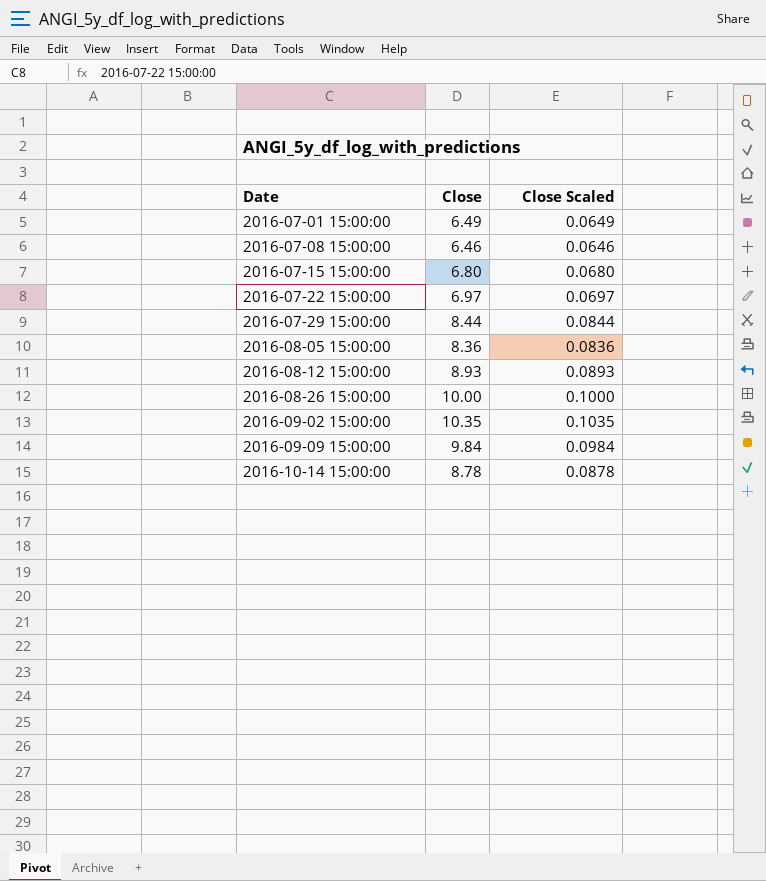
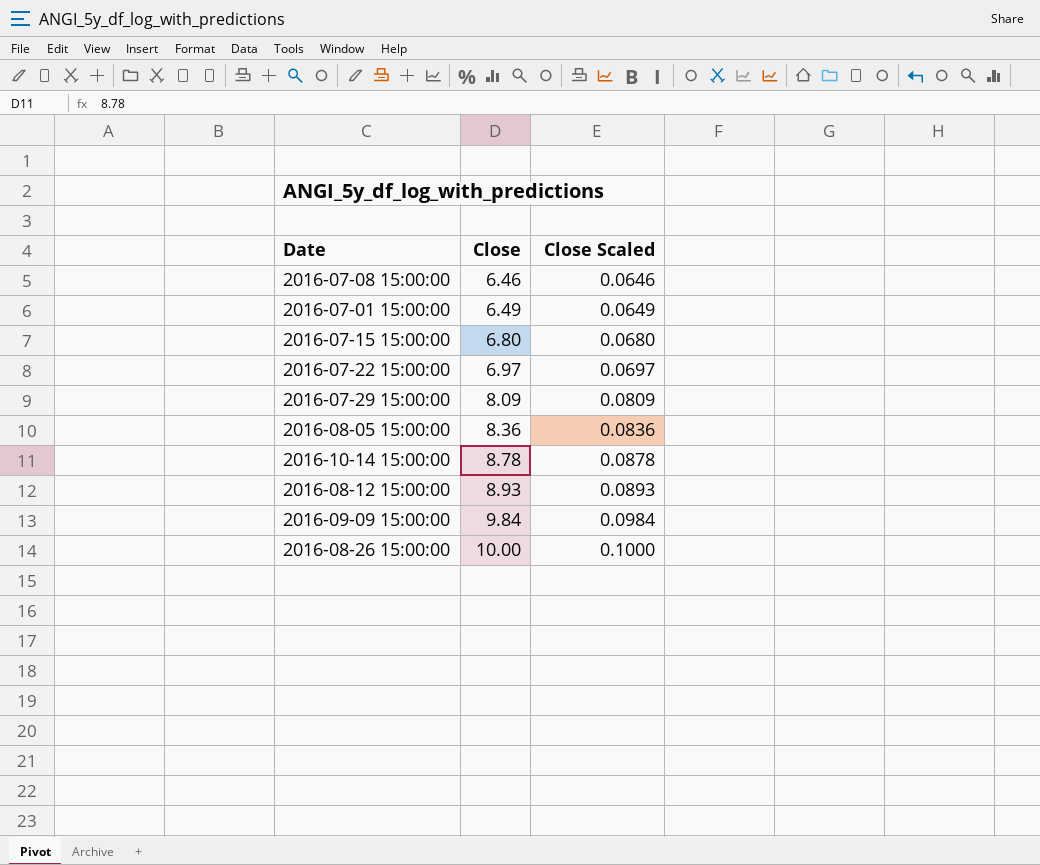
row order: Date ascending -> Close ascending
row 2016-09-02 15:00:00: 10.35 | 0.1035 -> none
2016-07-29 15:00:00 | Close: 8.44 -> 8.09
2016-07-29 15:00:00 | Close Scaled: 0.0844 -> 0.0809

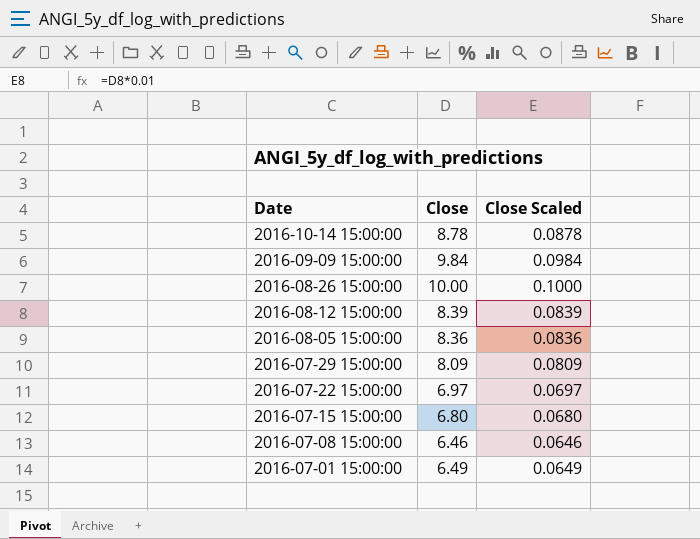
row order: Close ascending -> Date descending
2016-08-12 15:00:00 | Close: 8.93 -> 8.39
2016-08-12 15:00:00 | Close Scaled: 0.0893 -> 0.0839

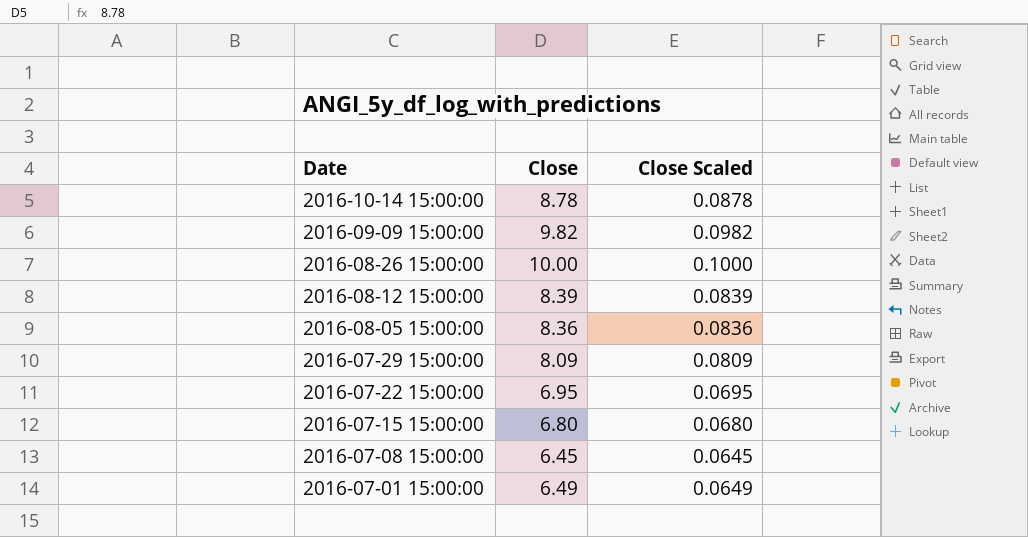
2016-09-09 15:00:00 | Close: 9.84 -> 9.82
2016-09-09 15:00:00 | Close Scaled: 0.0984 -> 0.0982
2016-07-22 15:00:00 | Close: 6.97 -> 6.95
2016-07-22 15:00:00 | Close Scaled: 0.0697 -> 0.0695
2016-07-08 15:00:00 | Close: 6.46 -> 6.45
2016-07-08 15:00:00 | Close Scaled: 0.0646 -> 0.0645

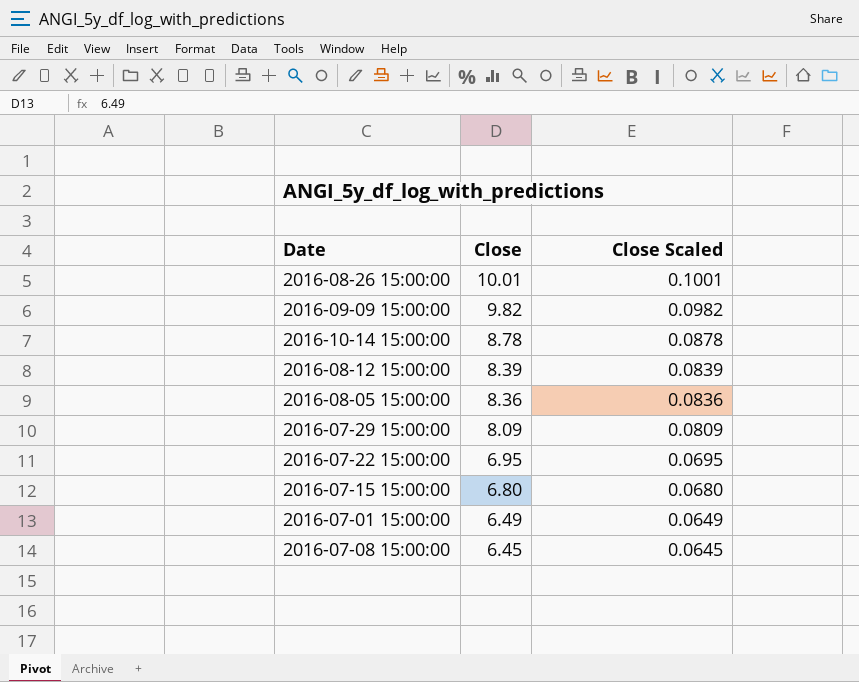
row order: Date descending -> Close descending
2016-08-26 15:00:00 | Close: 10.00 -> 10.01
2016-08-26 15:00:00 | Close Scaled: 0.1000 -> 0.1001

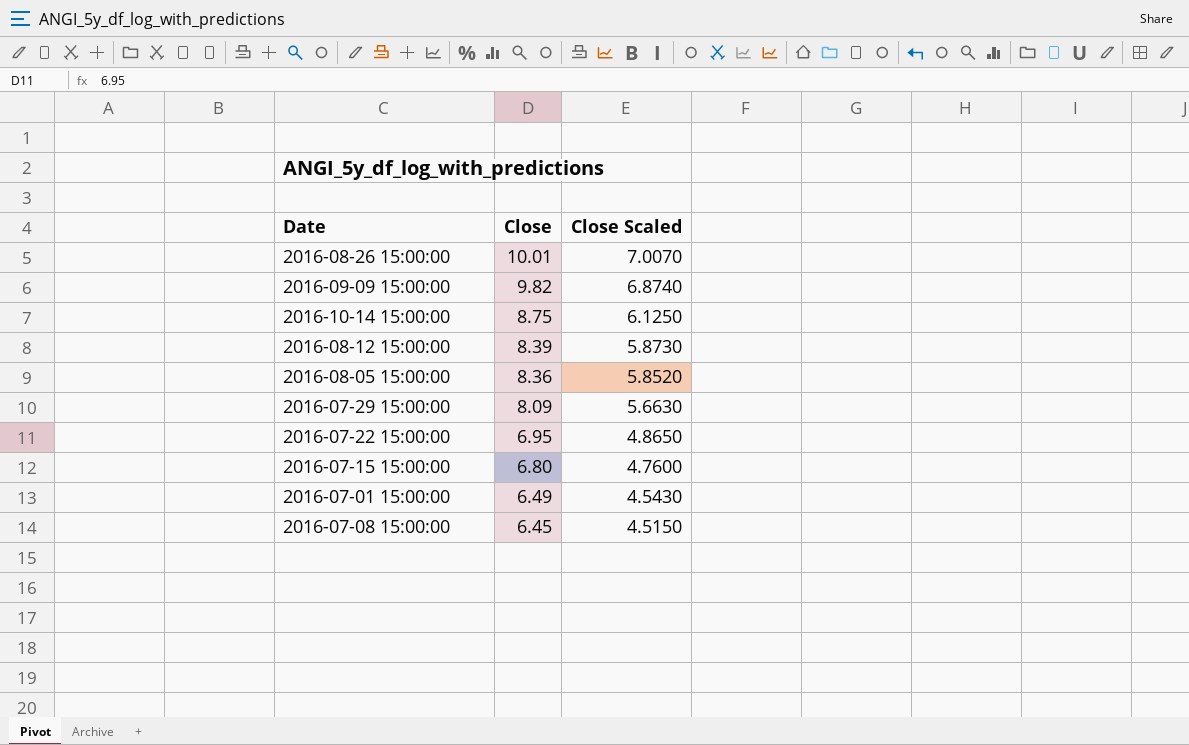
column Close Scaled | formula: [Close] * 0.01 -> [Close] * 0.7
2016-10-14 15:00:00 | Close: 8.78 -> 8.75

